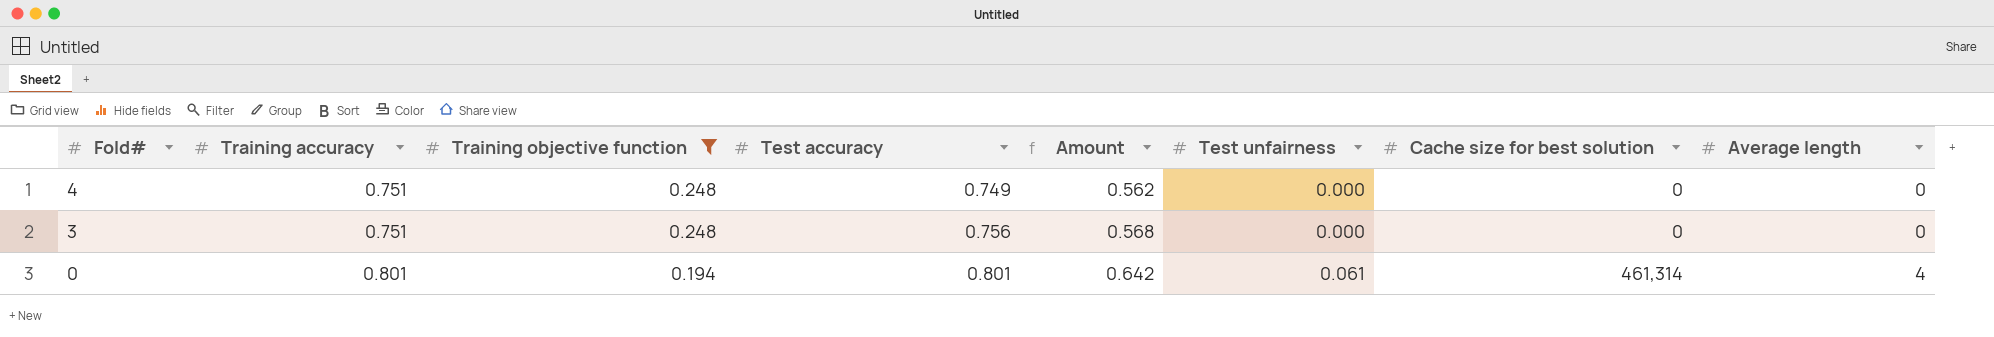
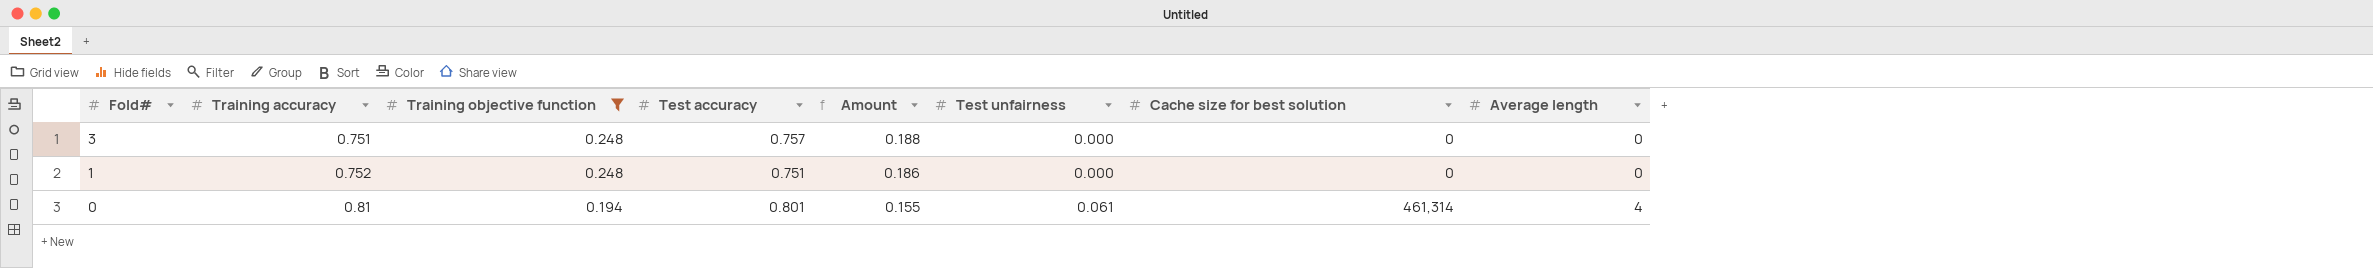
column Amount | formula: [Training accuracy] * [Test accuracy] -> [Training objective function] * [Test accuracy]
row 4: 0.751 | 0.248 | 0.749 | 0.562 | 0.000 | 0 | 0 -> none
3 | Test accuracy: 0.756 -> 0.757
row 1: none -> 0.752 | 0.248 | 0.751 | 0.186 | 0.000 | 0 | 0
0 | Training accuracy: 0.801 -> 0.81

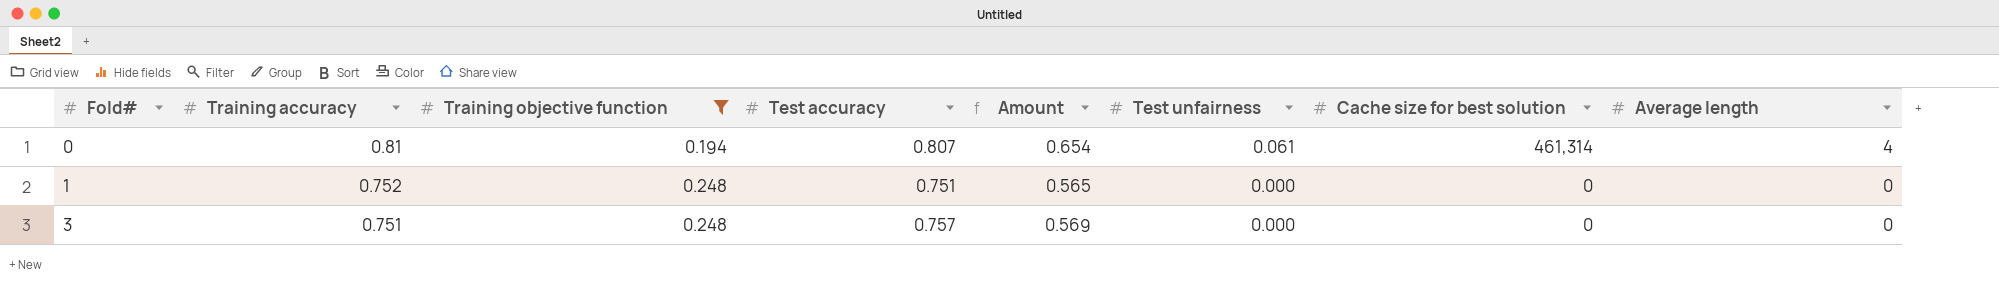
row order: Fold# descending -> Fold# ascending
column Amount | formula: [Training objective function] * [Test accuracy] -> [Training accuracy] * [Test accuracy]
0 | Test accuracy: 0.801 -> 0.807

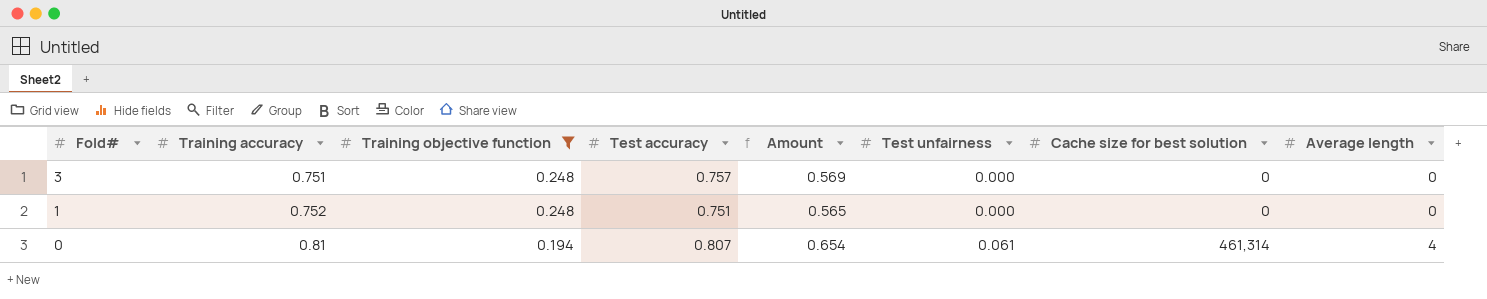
row order: Fold# ascending -> Fold# descending

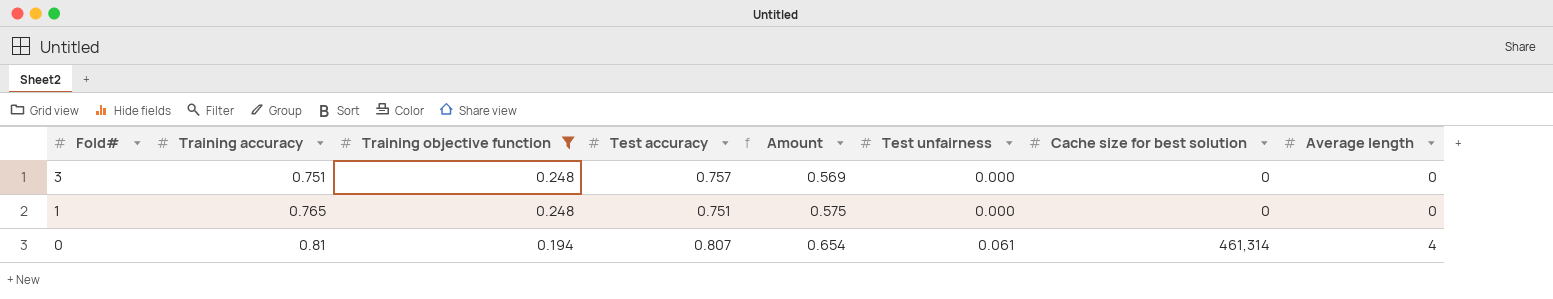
1 | Training accuracy: 0.752 -> 0.765
1 | Amount: 0.565 -> 0.575

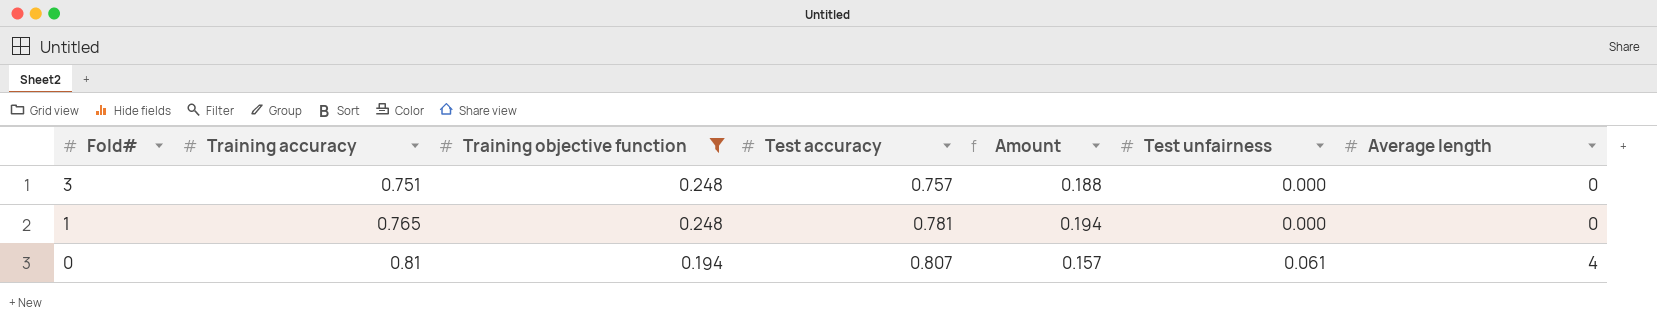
column Cache size for best solution | position: 7 -> none
column Amount | formula: [Training accuracy] * [Test accuracy] -> [Training objective function] * [Test accuracy]
1 | Test accuracy: 0.751 -> 0.781

